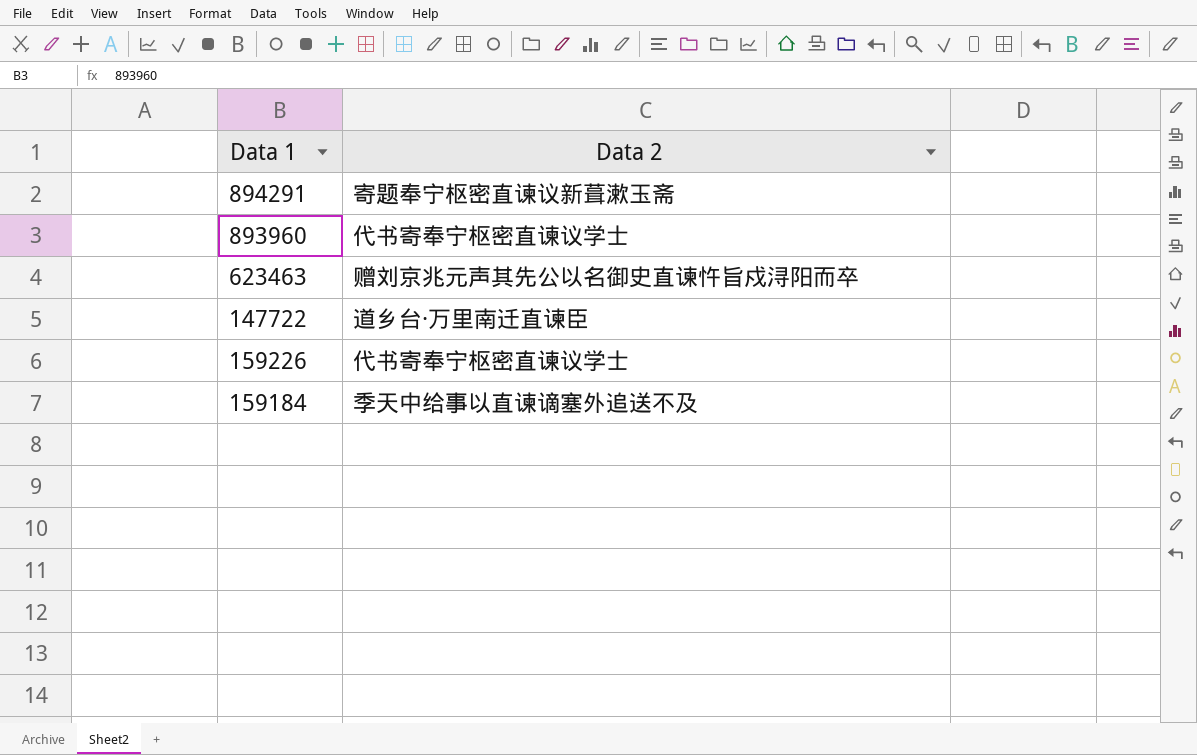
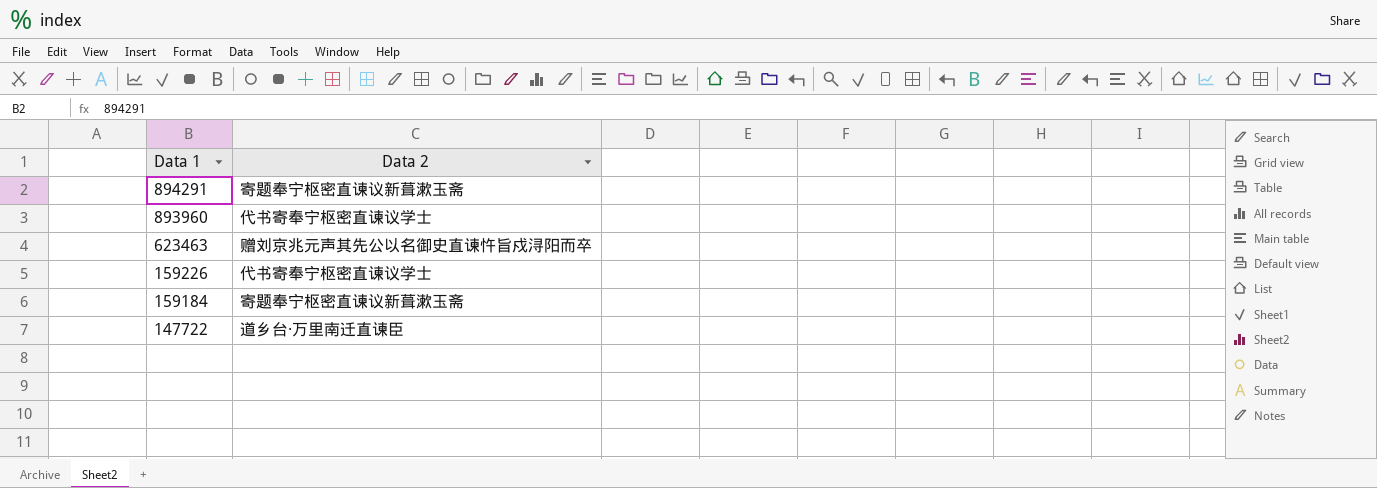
row order: none -> Data 1 descending
159184 | Data 2: 季天中给事以直谏谪塞外追送不及 -> 寄题奉宁枢密直谏议新葺漱玉斋

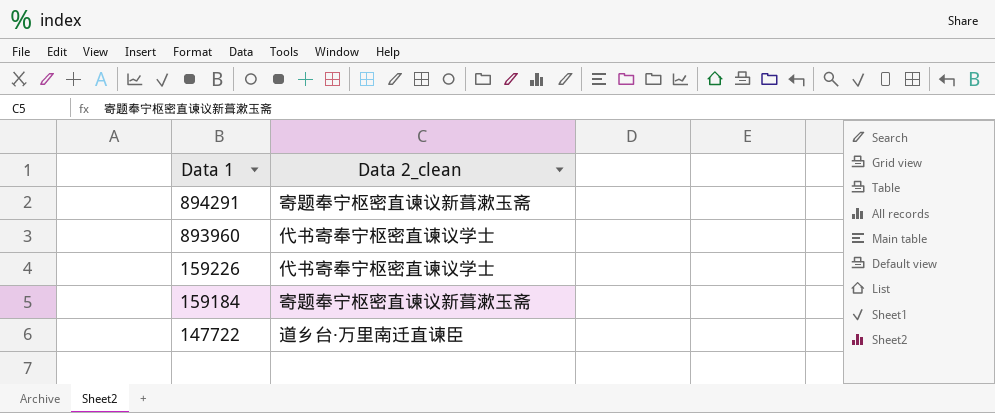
column name: Data 2 -> Data 2_clean
row 623463: 赠刘京兆元声其先公以名御史直谏忤旨戍浔阳而卒 -> none

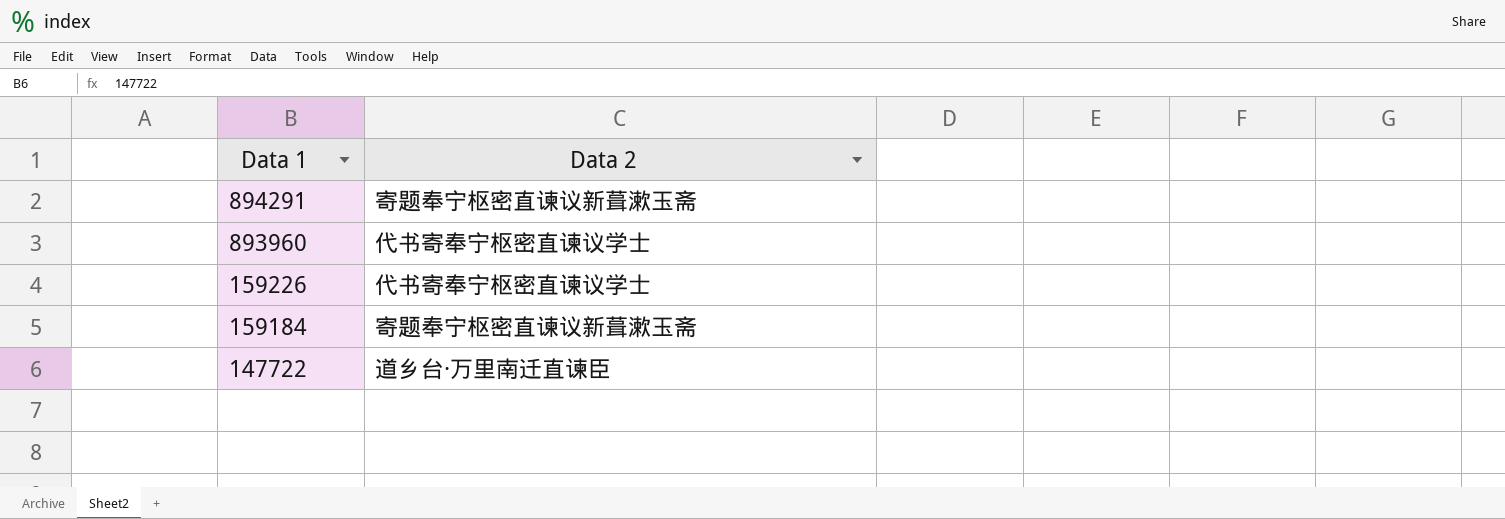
column name: Data 2_clean -> Data 2

